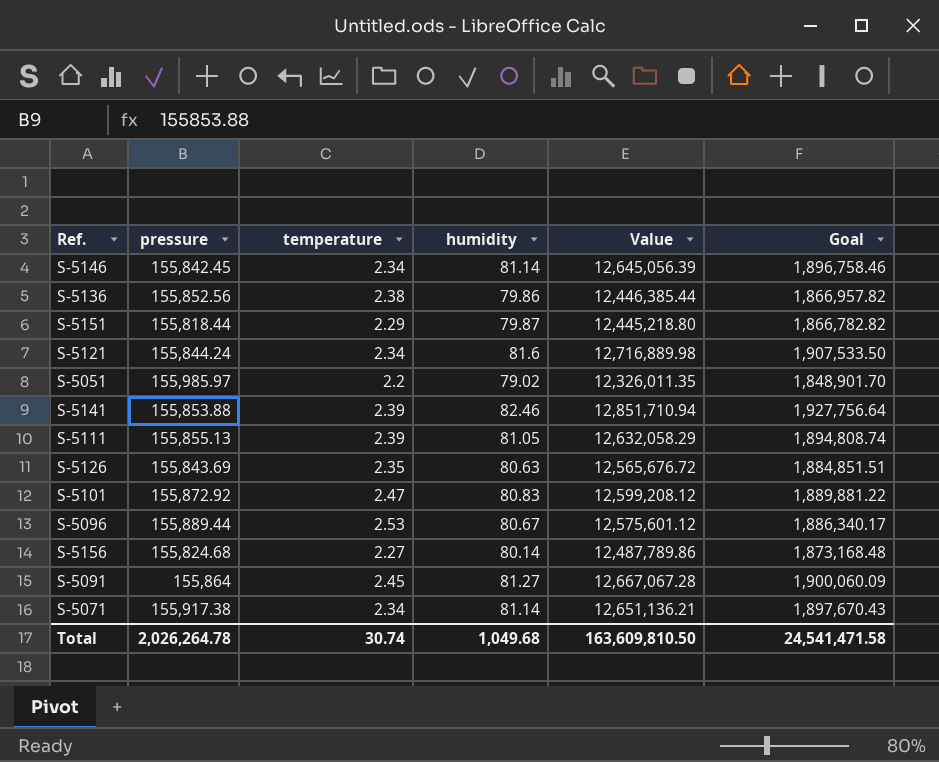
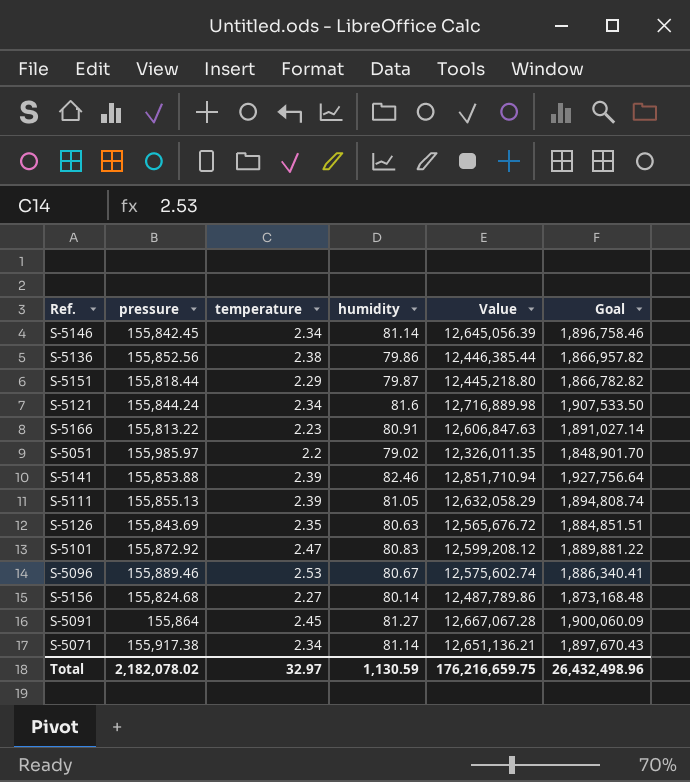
row S-5166: none -> 155,813.22 | 2.23 | 80.91 | 12,606,847.63 | 1,891,027.14
S-5096 | pressure: 155,889.44 -> 155,889.46
S-5096 | Value: 12,575,601.12 -> 12,575,602.74
S-5096 | Goal: 1,886,340.17 -> 1,886,340.41
Total | pressure: 2,026,264.78 -> 2,182,078.02
Total | temperature: 30.74 -> 32.97
Total | humidity: 1,049.68 -> 1,130.59
Total | Value: 163,609,810.50 -> 176,216,659.75
Total | Goal: 24,541,471.58 -> 26,432,498.96

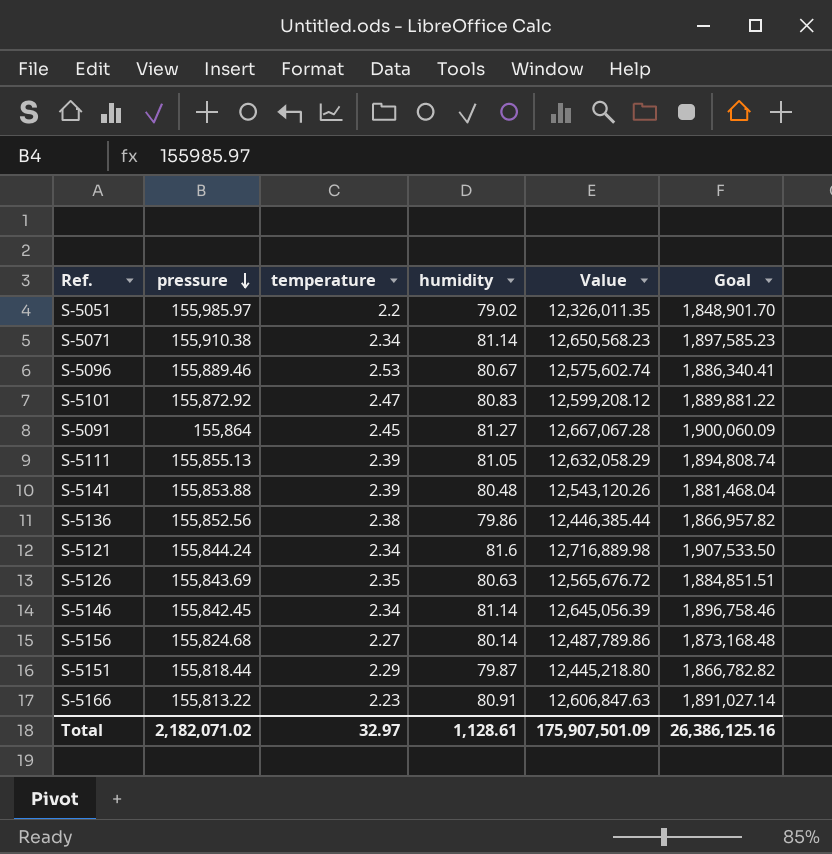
row order: none -> pressure descending
S-5071 | pressure: 155,917.38 -> 155,910.38
S-5071 | Value: 12,651,136.21 -> 12,650,568.23
S-5071 | Goal: 1,897,670.43 -> 1,897,585.23
S-5141 | humidity: 82.46 -> 80.48
S-5141 | Value: 12,851,710.94 -> 12,543,120.26
S-5141 | Goal: 1,927,756.64 -> 1,881,468.04
Total | pressure: 2,182,078.02 -> 2,182,071.02
Total | humidity: 1,130.59 -> 1,128.61
Total | Value: 176,216,659.75 -> 175,907,501.09
Total | Goal: 26,432,498.96 -> 26,386,125.16

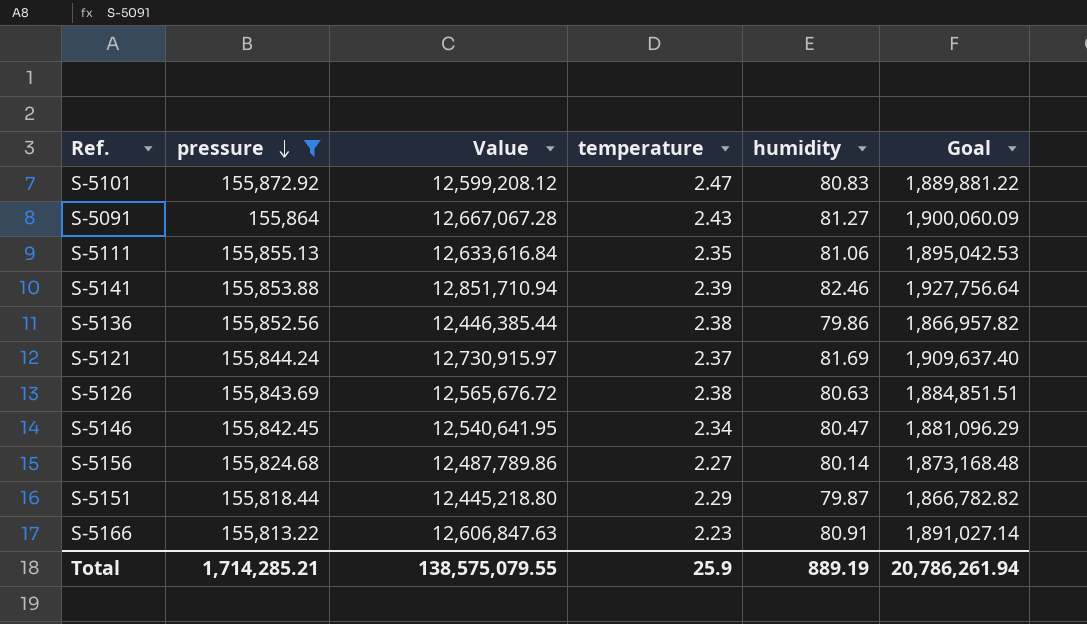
filter: none -> pressure <= 155,872.92
column Value | position: 5 -> 3
S-5091 | temperature: 2.45 -> 2.43
S-5111 | Value: 12,632,058.29 -> 12,633,616.84
S-5111 | temperature: 2.39 -> 2.35
S-5111 | humidity: 81.05 -> 81.06
S-5111 | Goal: 1,894,808.74 -> 1,895,042.53
S-5141 | Value: 12,543,120.26 -> 12,851,710.94
S-5141 | humidity: 80.48 -> 82.46
S-5141 | Goal: 1,881,468.04 -> 1,927,756.64
S-5121 | Value: 12,716,889.98 -> 12,730,915.97
S-5121 | temperature: 2.34 -> 2.37
S-5121 | humidity: 81.6 -> 81.69
S-5121 | Goal: 1,907,533.50 -> 1,909,637.40
S-5126 | temperature: 2.35 -> 2.38
S-5146 | Value: 12,645,056.39 -> 12,540,641.95
S-5146 | humidity: 81.14 -> 80.47
S-5146 | Goal: 1,896,758.46 -> 1,881,096.29
Total | pressure: 2,182,071.02 -> 1,714,285.21
Total | Value: 175,907,501.09 -> 138,575,079.55
Total | temperature: 32.97 -> 25.9
Total | humidity: 1,128.61 -> 889.19
Total | Goal: 26,386,125.16 -> 20,786,261.94

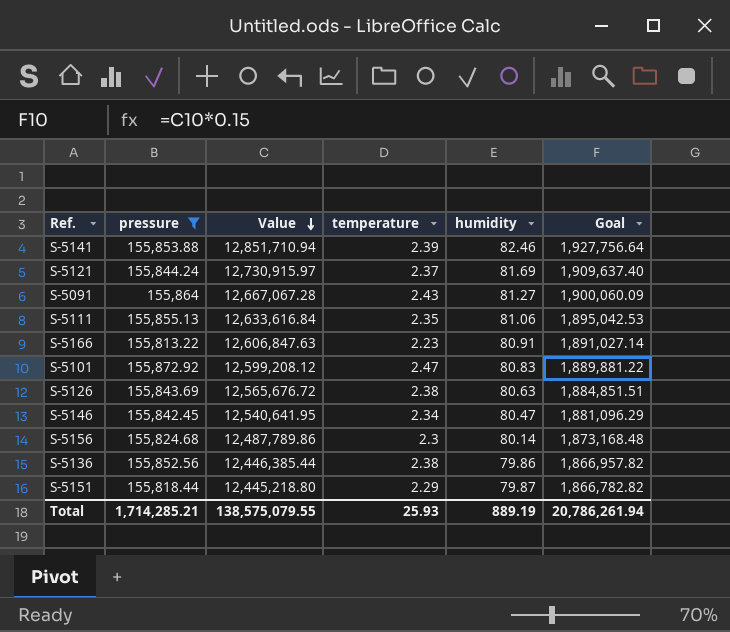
row order: pressure descending -> Value descending
S-5156 | temperature: 2.27 -> 2.3
Total | temperature: 25.9 -> 25.93

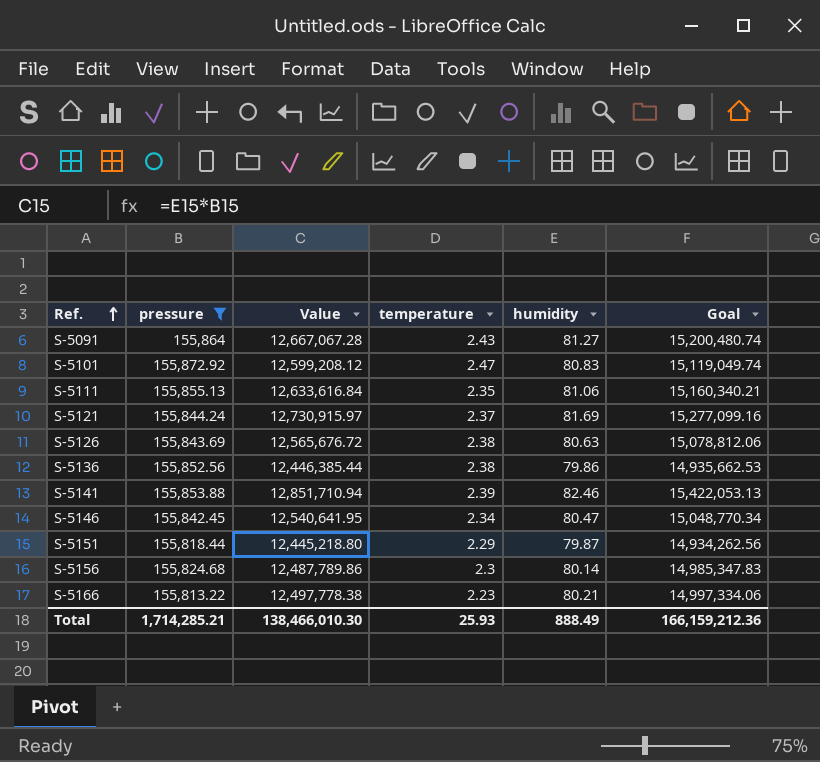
row order: Value descending -> Ref. ascending
column Goal | formula: [Value] * 0.15 -> [Value] * 1.2
S-5166 | Value: 12,606,847.63 -> 12,497,778.38
S-5166 | humidity: 80.91 -> 80.21
Total | Value: 138,575,079.55 -> 138,466,010.30
Total | humidity: 889.19 -> 888.49
Total | Goal: 20,786,261.94 -> 166,159,212.36

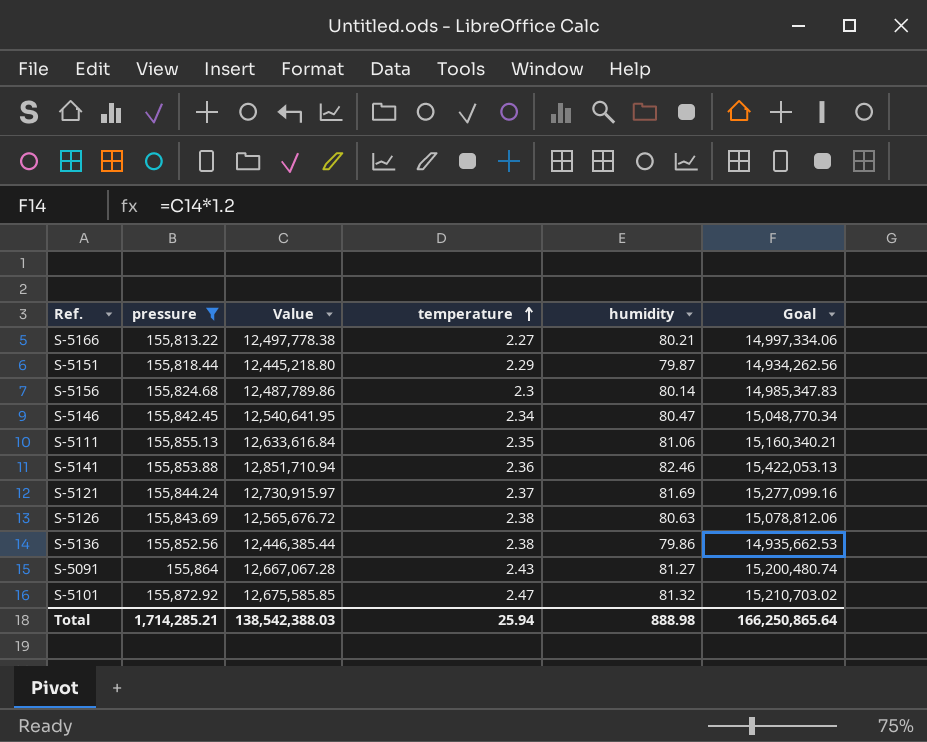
row order: Ref. ascending -> temperature ascending
S-5166 | temperature: 2.23 -> 2.27
S-5141 | temperature: 2.39 -> 2.36
S-5101 | Value: 12,599,208.12 -> 12,675,585.85
S-5101 | humidity: 80.83 -> 81.32
S-5101 | Goal: 15,119,049.74 -> 15,210,703.02
Total | Value: 138,466,010.30 -> 138,542,388.03
Total | temperature: 25.93 -> 25.94
Total | humidity: 888.49 -> 888.98
Total | Goal: 166,159,212.36 -> 166,250,865.64

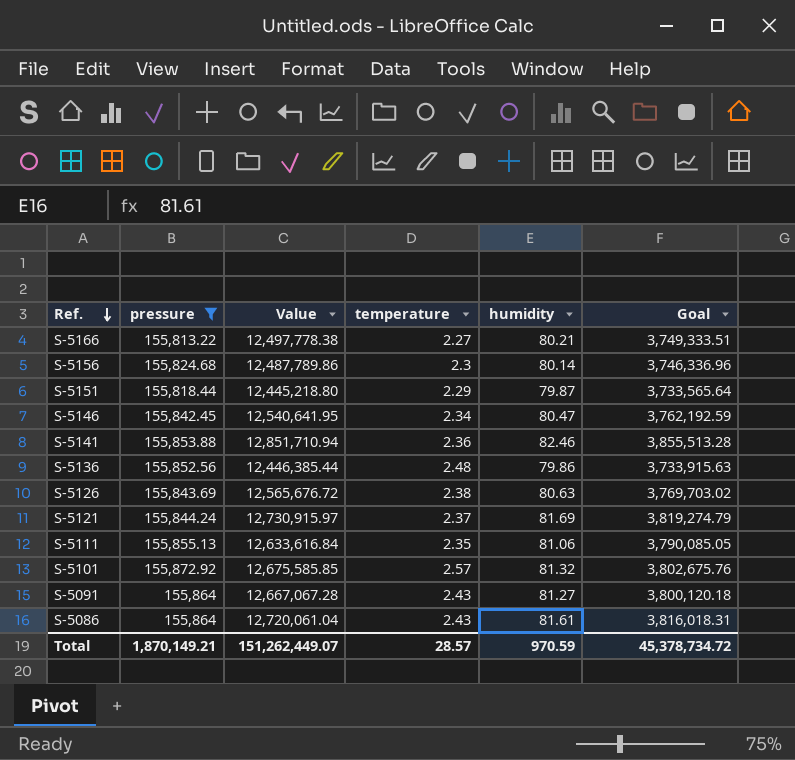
row order: temperature ascending -> Ref. descending
column Goal | formula: [Value] * 1.2 -> [Value] * 0.3
S-5136 | temperature: 2.38 -> 2.48
S-5101 | temperature: 2.47 -> 2.57
row S-5086: none -> 155,864 | 12,720,061.04 | 2.43 | 81.61 | 3,816,018.31
Total | pressure: 1,714,285.21 -> 1,870,149.21
Total | Value: 138,542,388.03 -> 151,262,449.07
Total | temperature: 25.94 -> 28.57
Total | humidity: 888.98 -> 970.59
Total | Goal: 166,250,865.64 -> 45,378,734.72

